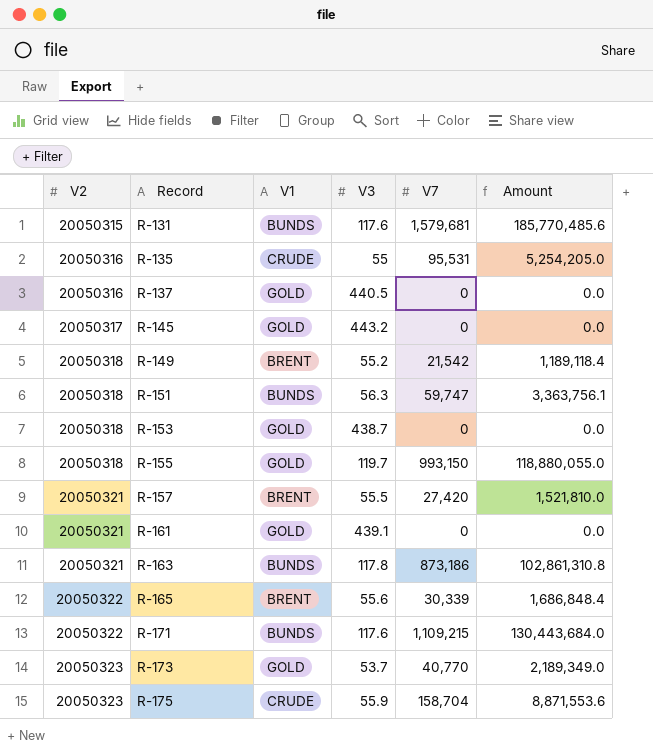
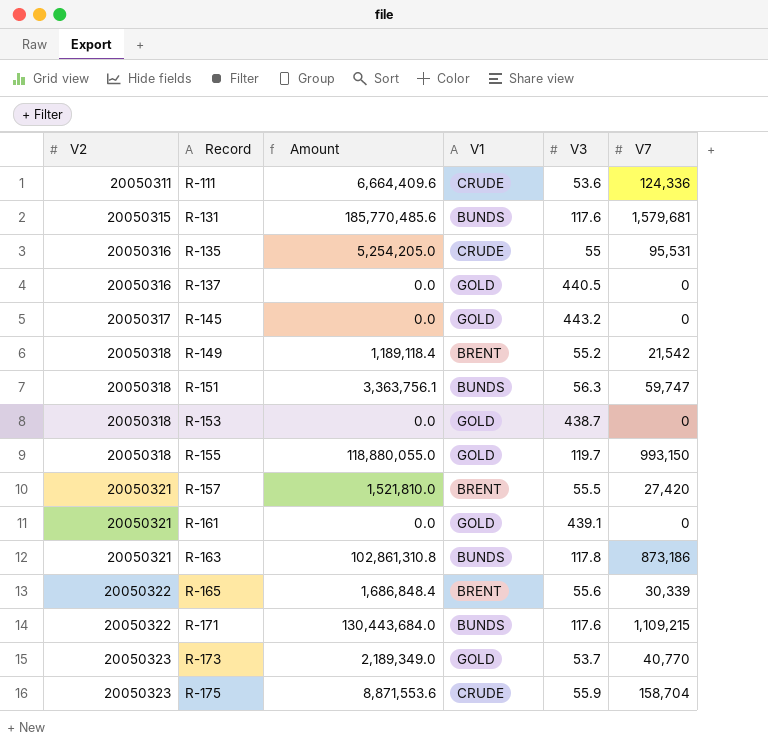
column Amount | position: 6 -> 3
row R-111: none -> 20050311 | 6,664,409.6 | CRUDE | 53.6 | 124,336

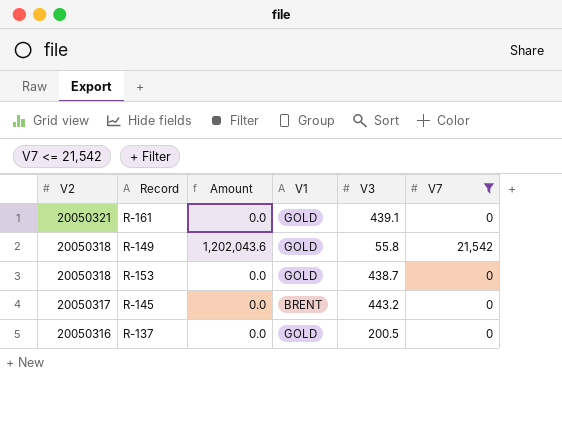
filter: none -> V7 <= 21,542
row order: V2 ascending -> V2 descending
R-149 | Amount: 1,189,118.4 -> 1,202,043.6
R-149 | V1: BRENT -> GOLD
R-149 | V3: 55.2 -> 55.8
R-145 | V1: GOLD -> BRENT
R-137 | V3: 440.5 -> 200.5

